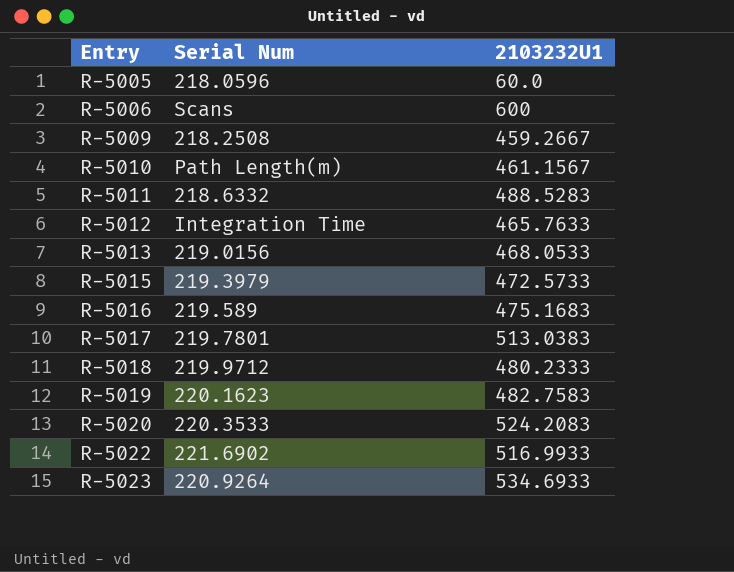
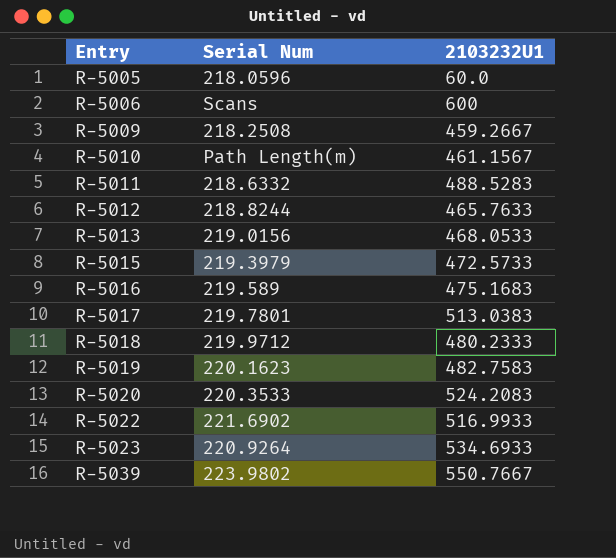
R-5012 | Serial Num: Integration Time -> 218.8244
row R-5039: none -> 223.9802 | 550.7667

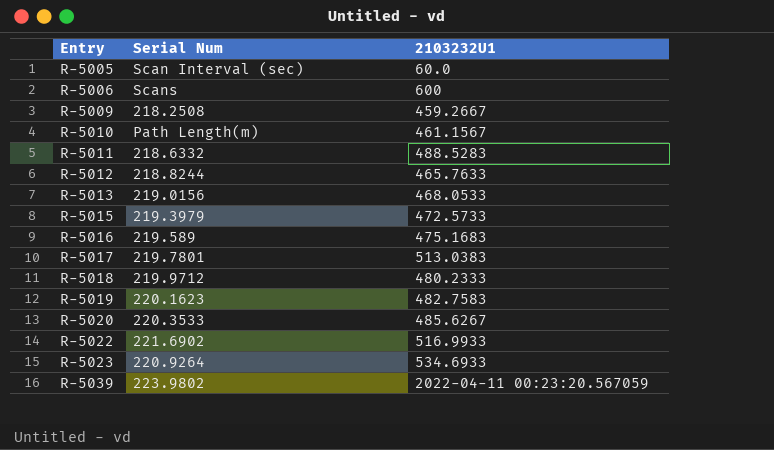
R-5005 | Serial Num: 218.0596 -> Scan Interval (sec)
R-5020 | 2103232U1: 524.2083 -> 485.6267
R-5039 | 2103232U1: 550.7667 -> 2022-04-11 00:23:20.567059

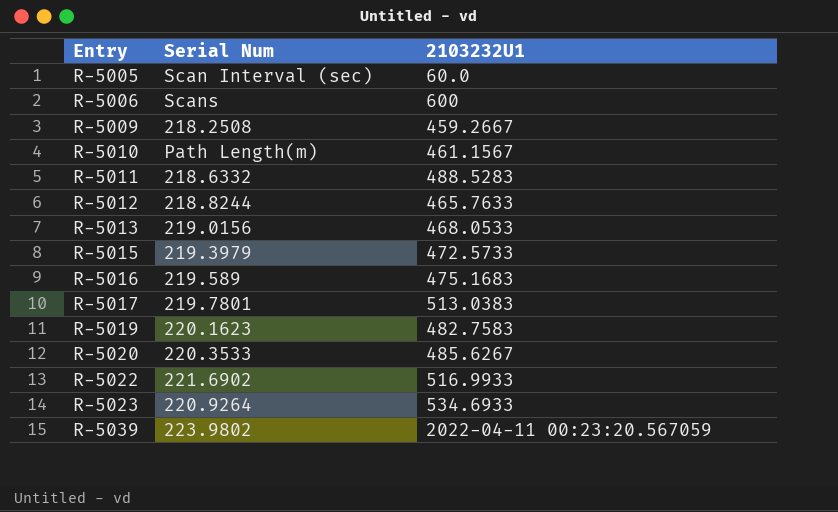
row R-5018: 219.9712 | 480.2333 -> none

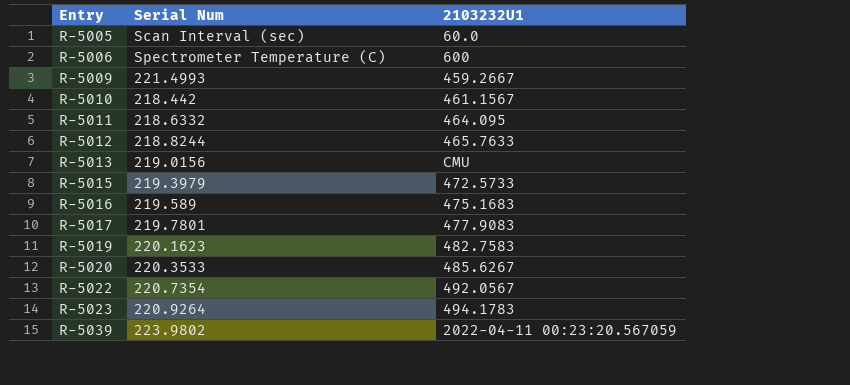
R-5006 | Serial Num: Scans -> Spectrometer Temperature (C)
R-5009 | Serial Num: 218.2508 -> 221.4993
R-5010 | Serial Num: Path Length(m) -> 218.442
R-5011 | 2103232U1: 488.5283 -> 464.095
R-5013 | 2103232U1: 468.0533 -> CMU
R-5017 | 2103232U1: 513.0383 -> 477.9083
R-5022 | Serial Num: 221.6902 -> 220.7354
R-5022 | 2103232U1: 516.9933 -> 492.0567
R-5023 | 2103232U1: 534.6933 -> 494.1783

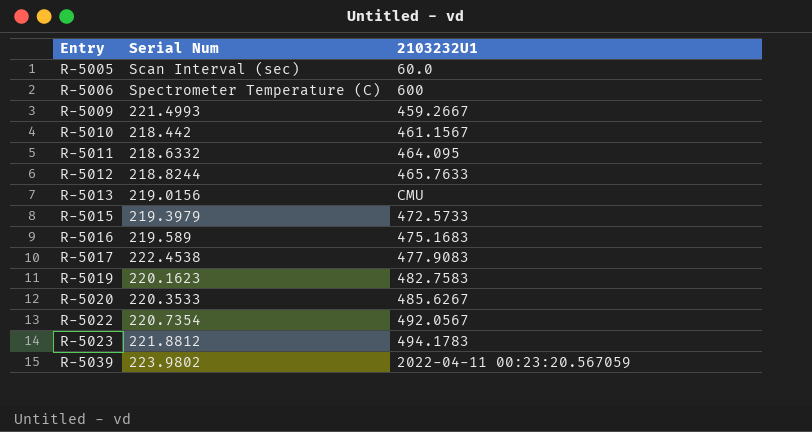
R-5017 | Serial Num: 219.7801 -> 222.4538
R-5023 | Serial Num: 220.9264 -> 221.8812

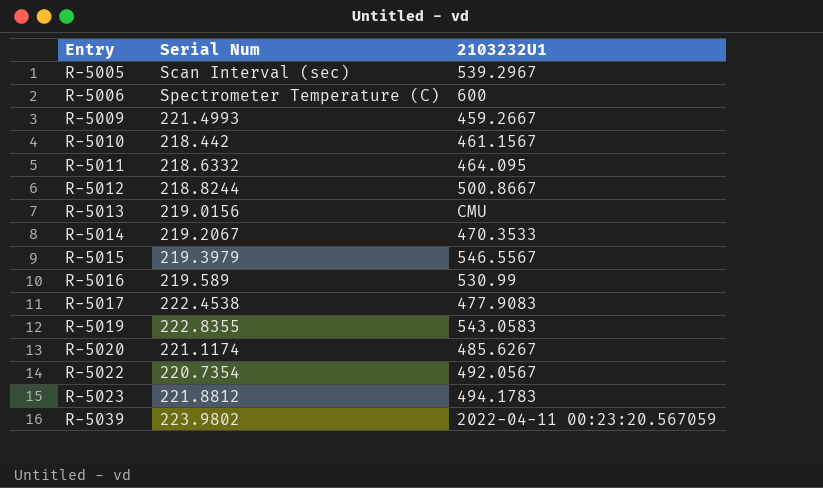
R-5005 | 2103232U1: 60.0 -> 539.2967
R-5012 | 2103232U1: 465.7633 -> 500.8667
row R-5014: none -> 219.2067 | 470.3533
R-5015 | 2103232U1: 472.5733 -> 546.5567
R-5016 | 2103232U1: 475.1683 -> 530.99
R-5019 | Serial Num: 220.1623 -> 222.8355
R-5019 | 2103232U1: 482.7583 -> 543.0583
R-5020 | Serial Num: 220.3533 -> 221.1174

